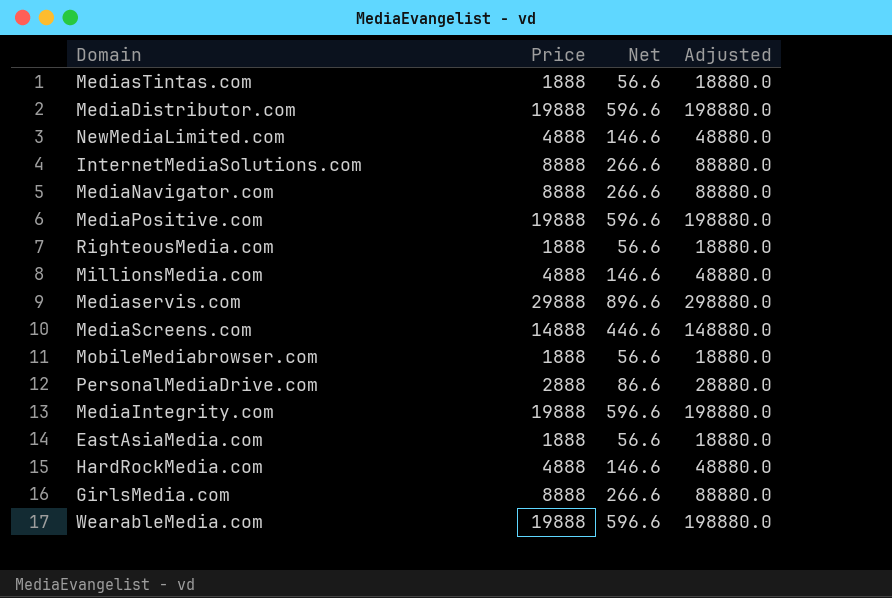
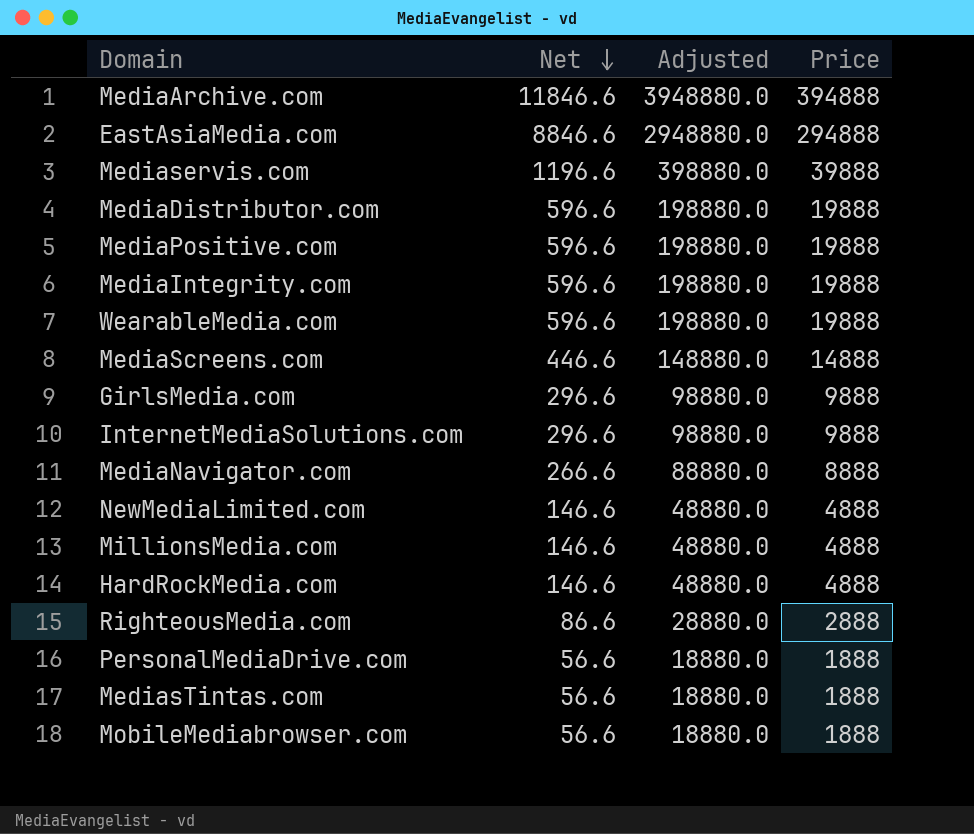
row order: none -> Net descending
column Price | position: 2 -> 4
row MediaArchive.com: none -> 11846.6 | 3948880.0 | 394888
EastAsiaMedia.com | Net: 56.6 -> 8846.6
EastAsiaMedia.com | Adjusted: 18880.0 -> 2948880.0
EastAsiaMedia.com | Price: 1888 -> 294888
Mediaservis.com | Net: 896.6 -> 1196.6
Mediaservis.com | Adjusted: 298880.0 -> 398880.0
Mediaservis.com | Price: 29888 -> 39888
GirlsMedia.com | Net: 266.6 -> 296.6
GirlsMedia.com | Adjusted: 88880.0 -> 98880.0
GirlsMedia.com | Price: 8888 -> 9888
InternetMediaSolutions.com | Net: 266.6 -> 296.6
InternetMediaSolutions.com | Adjusted: 88880.0 -> 98880.0
InternetMediaSolutions.com | Price: 8888 -> 9888
RighteousMedia.com | Net: 56.6 -> 86.6
RighteousMedia.com | Adjusted: 18880.0 -> 28880.0
RighteousMedia.com | Price: 1888 -> 2888
PersonalMediaDrive.com | Net: 86.6 -> 56.6
PersonalMediaDrive.com | Adjusted: 28880.0 -> 18880.0
PersonalMediaDrive.com | Price: 2888 -> 1888

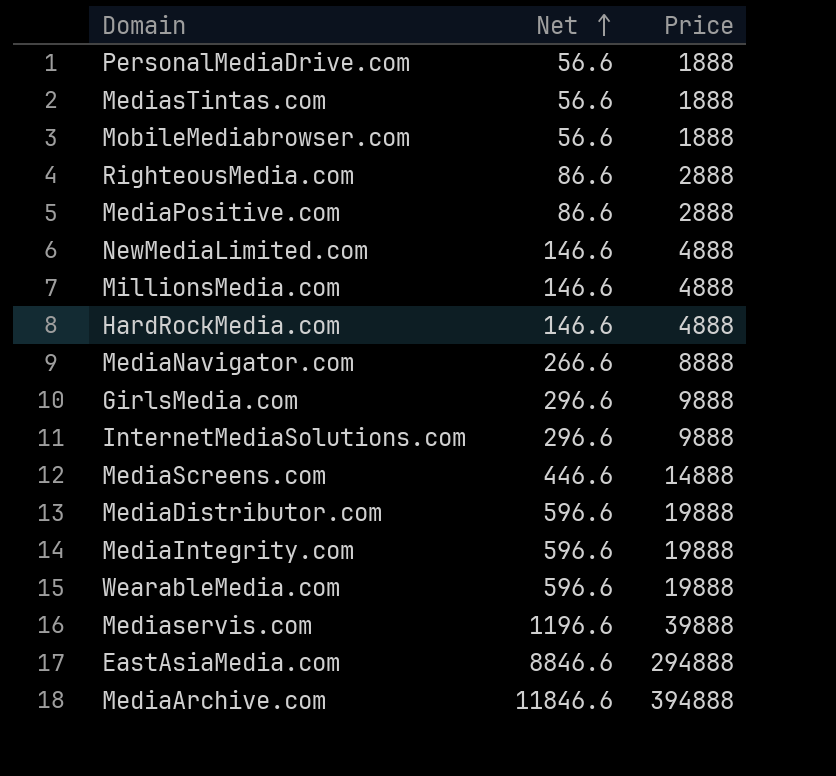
row order: Net descending -> Net ascending
column Adjusted | formula: [Price] * 10 -> none
MediaPositive.com | Net: 596.6 -> 86.6
MediaPositive.com | Price: 19888 -> 2888

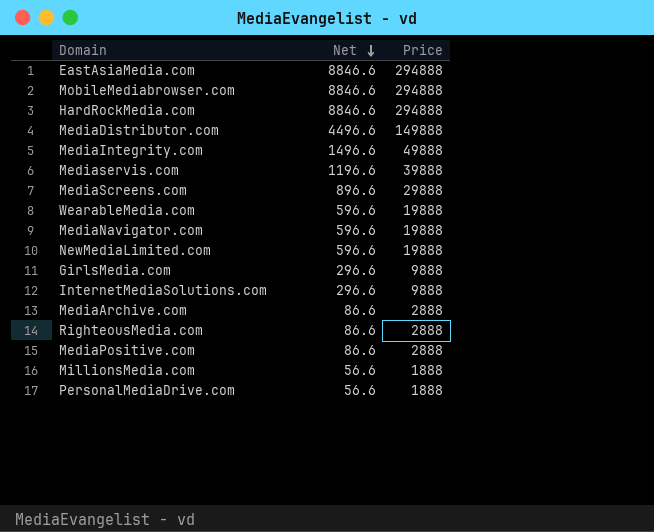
row order: Net ascending -> Net descending
row MediasTintas.com: 56.6 | 1888 -> none
MobileMediabrowser.com | Net: 56.6 -> 8846.6
MobileMediabrowser.com | Price: 1888 -> 294888
HardRockMedia.com | Net: 146.6 -> 8846.6
HardRockMedia.com | Price: 4888 -> 294888
MediaDistributor.com | Net: 596.6 -> 4496.6
MediaDistributor.com | Price: 19888 -> 149888
MediaIntegrity.com | Net: 596.6 -> 1496.6
MediaIntegrity.com | Price: 19888 -> 49888
MediaScreens.com | Net: 446.6 -> 896.6
MediaScreens.com | Price: 14888 -> 29888
MediaNavigator.com | Net: 266.6 -> 596.6
MediaNavigator.com | Price: 8888 -> 19888
NewMediaLimited.com | Net: 146.6 -> 596.6
NewMediaLimited.com | Price: 4888 -> 19888
MediaArchive.com | Net: 11846.6 -> 86.6
MediaArchive.com | Price: 394888 -> 2888
MillionsMedia.com | Net: 146.6 -> 56.6
MillionsMedia.com | Price: 4888 -> 1888

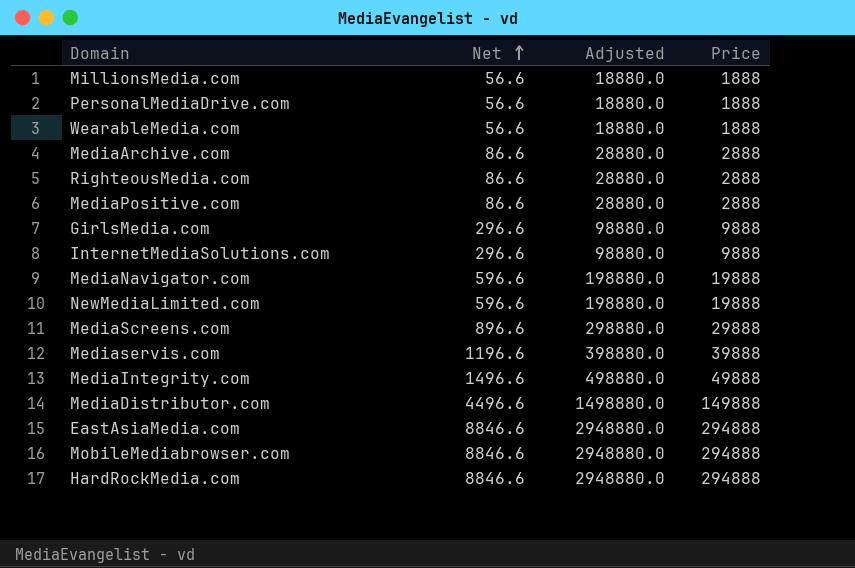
row order: Net descending -> Net ascending
column Adjusted | formula: none -> [Price] * 10
WearableMedia.com | Net: 596.6 -> 56.6
WearableMedia.com | Price: 19888 -> 1888

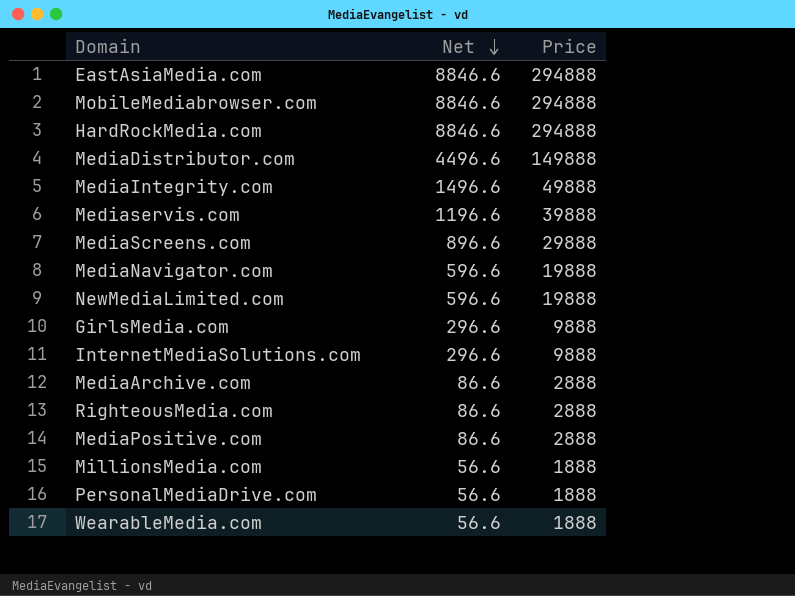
row order: Net ascending -> Net descending
column Adjusted | formula: [Price] * 10 -> none

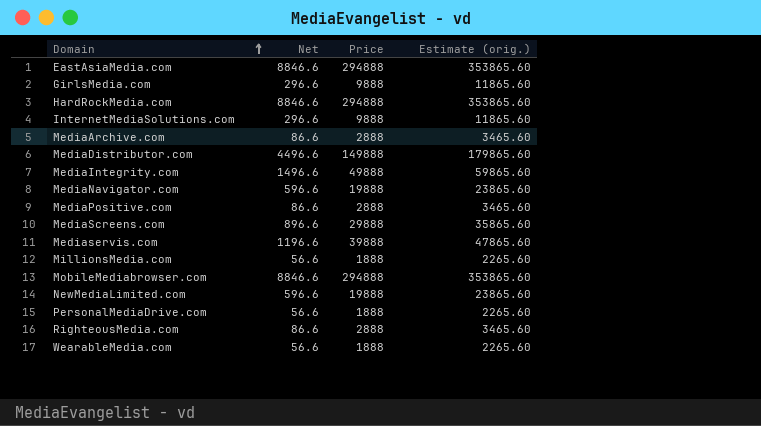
row order: Net descending -> Domain ascending
column Estimate (orig.) | formula: none -> [Price] * 1.2

